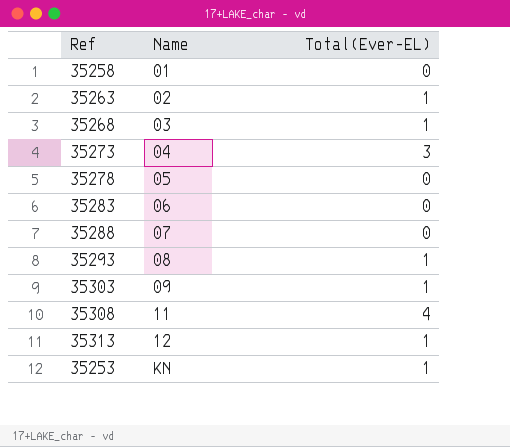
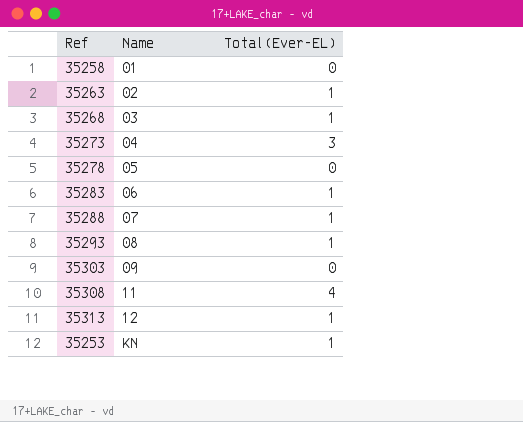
35283 | Total(Ever-EL): 0 -> 1
35288 | Total(Ever-EL): 0 -> 1
35303 | Total(Ever-EL): 1 -> 0

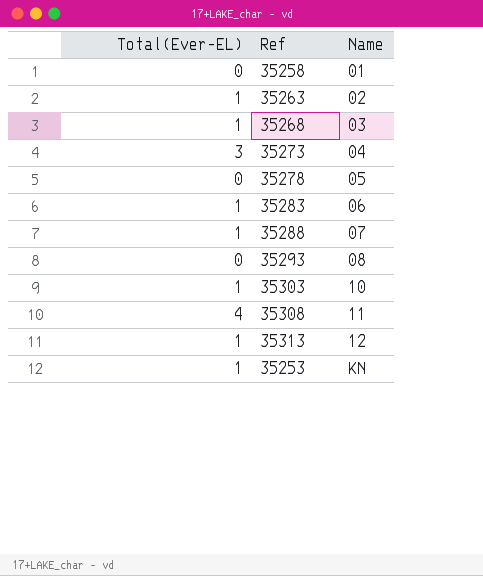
column Total(Ever-EL) | position: 3 -> 1
35293 | Total(Ever-EL): 1 -> 0
35303 | Total(Ever-EL): 0 -> 1
35303 | Name: 09 -> 10

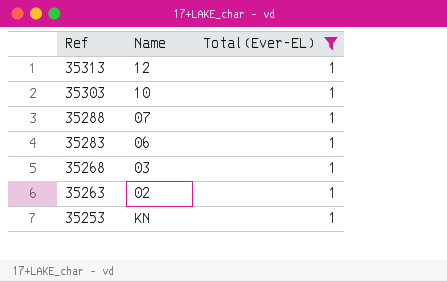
filter: none -> Total(Ever-EL) = 1
row order: Name ascending -> Ref descending
column Total(Ever-EL) | position: 1 -> 3

